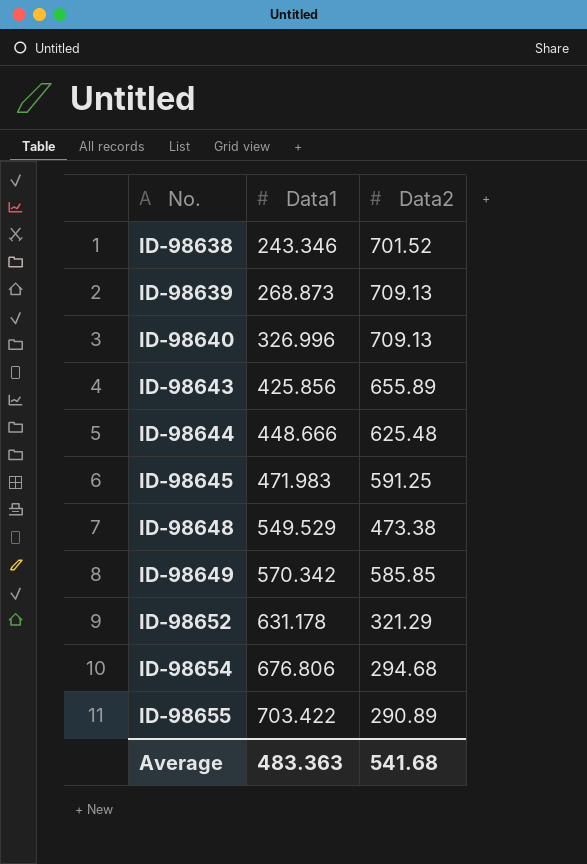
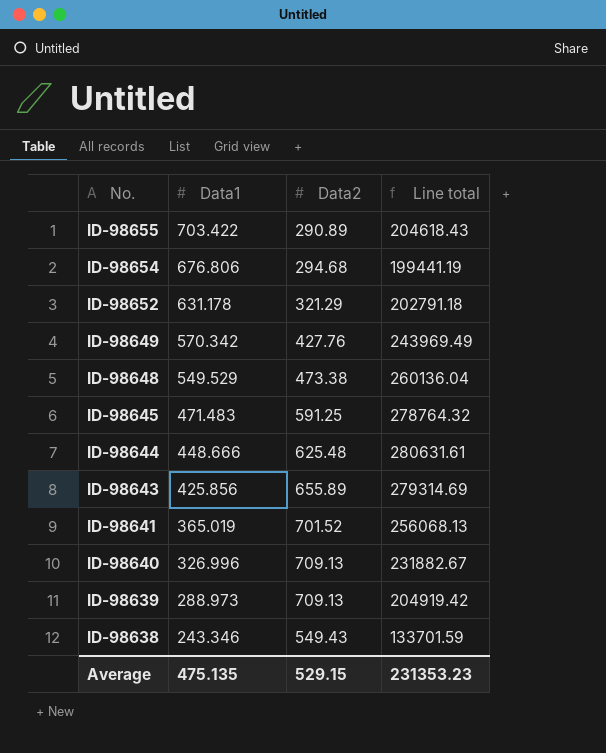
row order: No. ascending -> No. descending
column Line total | formula: none -> [Data1] * [Data2]
ID-98649 | Data2: 585.85 -> 427.76
ID-98645 | Data1: 471.983 -> 471.483
row ID-98641: none -> 365.019 | 701.52 | 256068.13
ID-98639 | Data1: 268.873 -> 288.973
ID-98638 | Data2: 701.52 -> 549.43
Average | Data1: 483.363 -> 475.135
Average | Data2: 541.68 -> 529.15

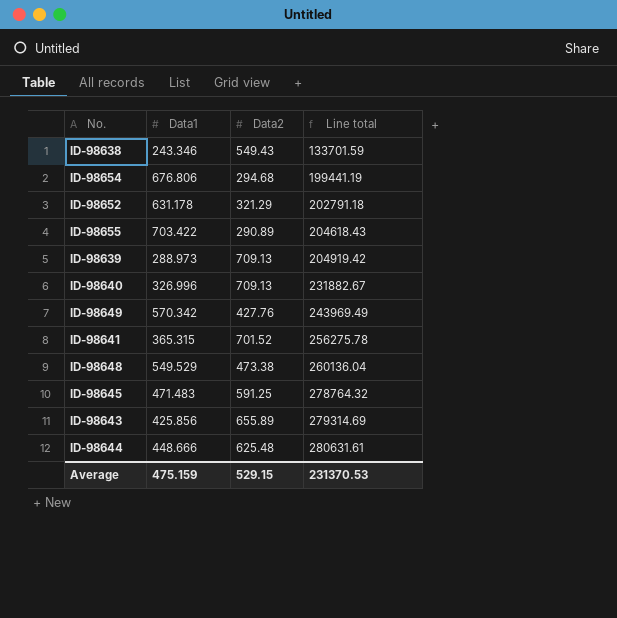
row order: No. descending -> Line total ascending
ID-98641 | Data1: 365.019 -> 365.315
ID-98641 | Line total: 256068.13 -> 256275.78
Average | Data1: 475.135 -> 475.159
Average | Line total: 231353.23 -> 231370.53

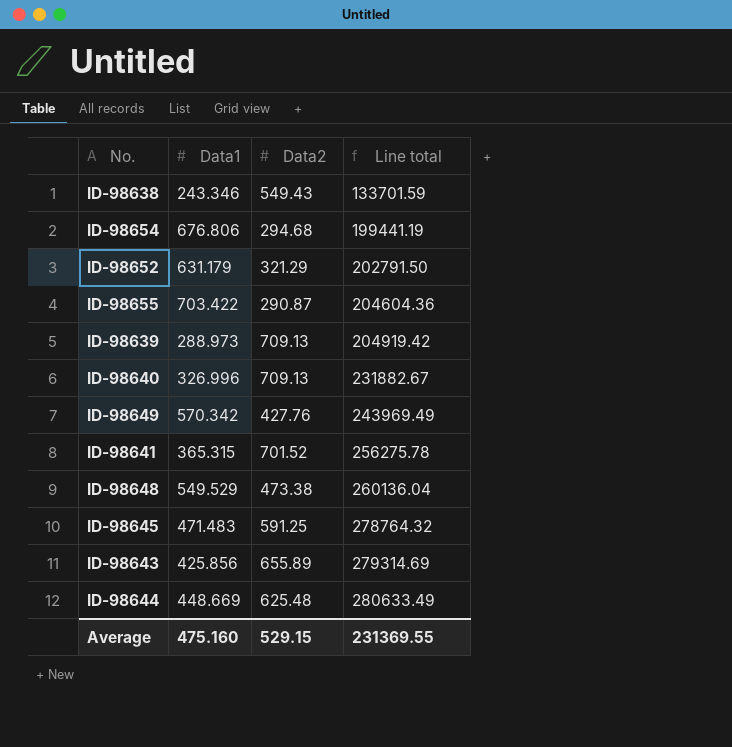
ID-98652 | Data1: 631.178 -> 631.179
ID-98652 | Line total: 202791.18 -> 202791.50
ID-98655 | Data2: 290.89 -> 290.87
ID-98655 | Line total: 204618.43 -> 204604.36
ID-98644 | Data1: 448.666 -> 448.669
ID-98644 | Line total: 280631.61 -> 280633.49
Average | Data1: 475.159 -> 475.160
Average | Line total: 231370.53 -> 231369.55

